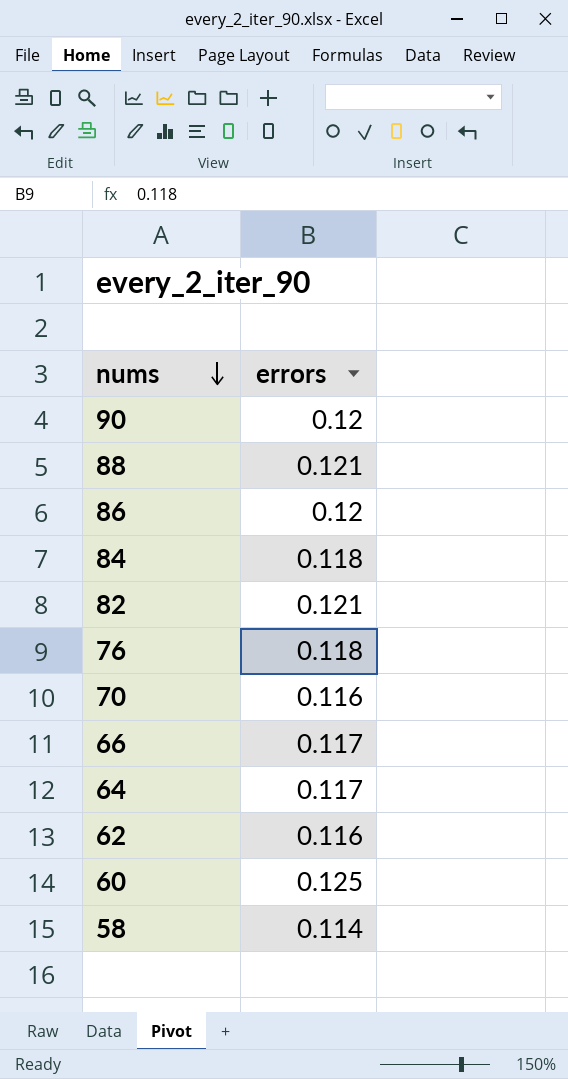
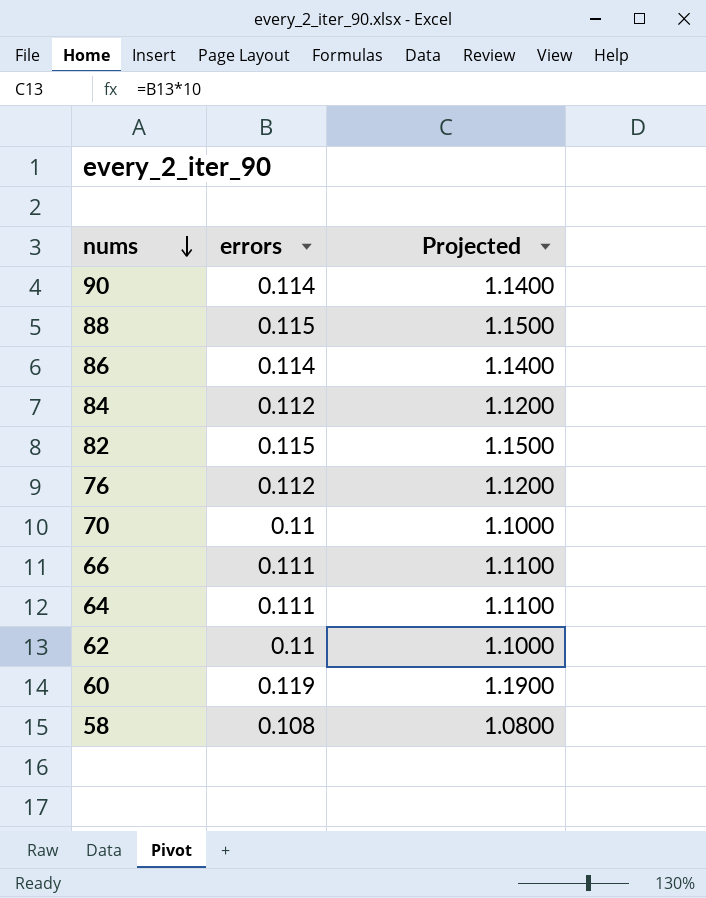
column Projected | formula: none -> [errors] * 10
90 | errors: 0.12 -> 0.114
88 | errors: 0.121 -> 0.115
86 | errors: 0.12 -> 0.114
84 | errors: 0.118 -> 0.112
82 | errors: 0.121 -> 0.115
76 | errors: 0.118 -> 0.112
70 | errors: 0.116 -> 0.11
66 | errors: 0.117 -> 0.111
64 | errors: 0.117 -> 0.111
62 | errors: 0.116 -> 0.11
60 | errors: 0.125 -> 0.119
58 | errors: 0.114 -> 0.108

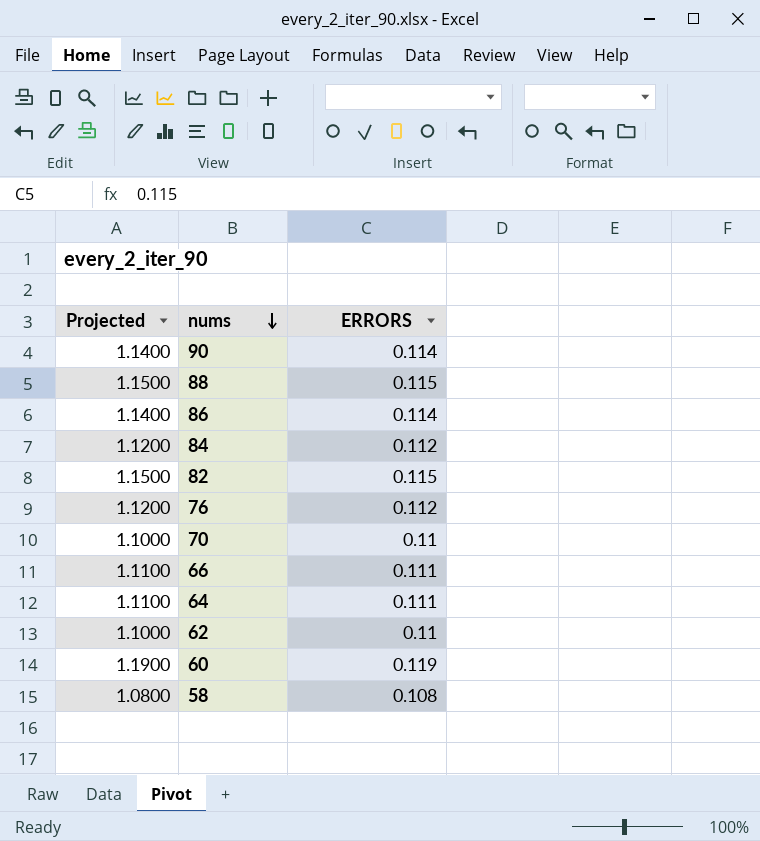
column Projected | position: 3 -> 1
column name: errors -> ERRORS

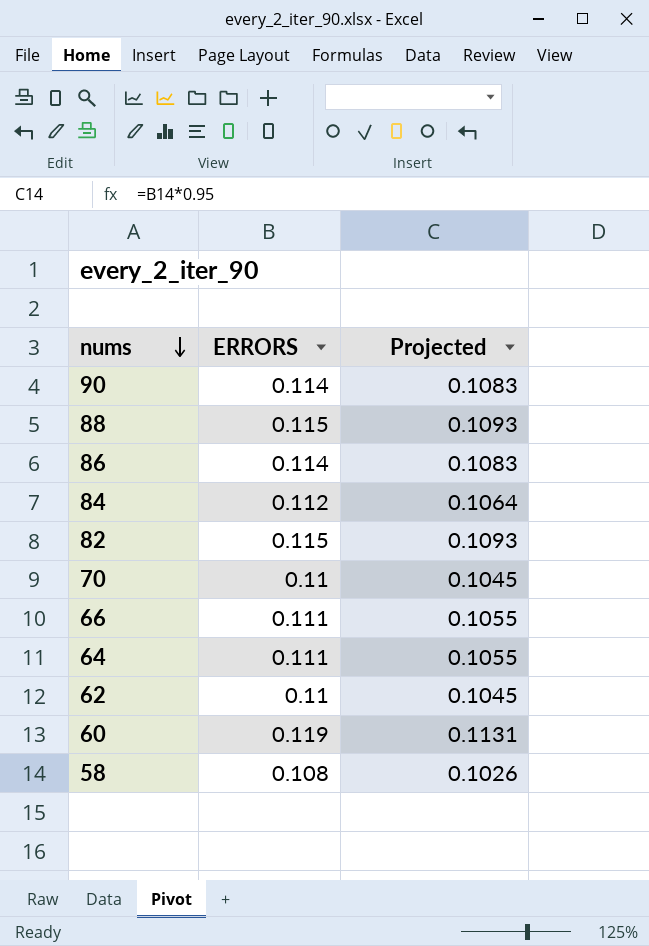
column Projected | formula: [ERRORS] * 10 -> [ERRORS] * 0.95
column Projected | position: 1 -> 3
row 76: 1.1200 | 0.112 -> none

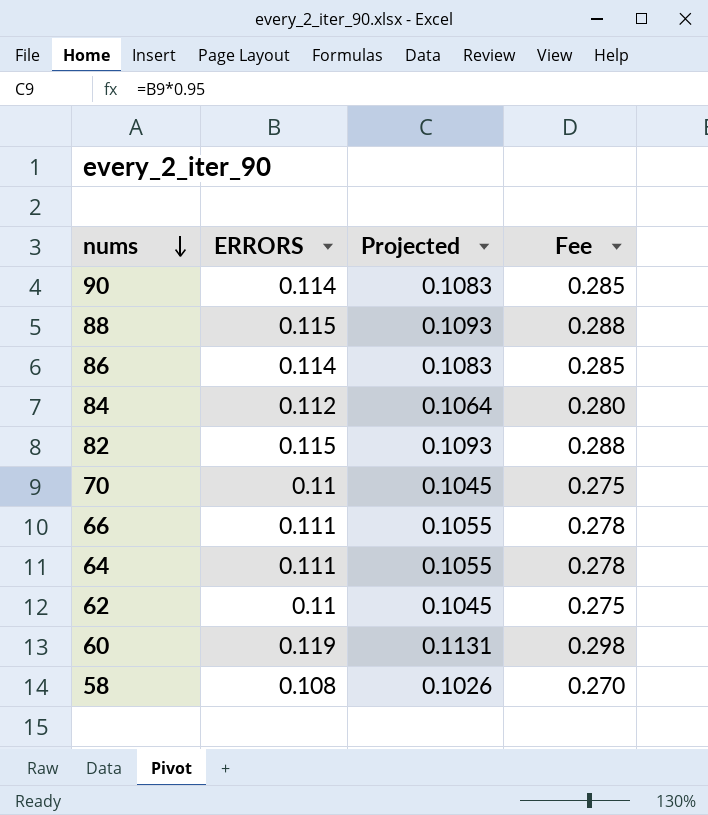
column Fee | formula: none -> [ERRORS] * 2.5

